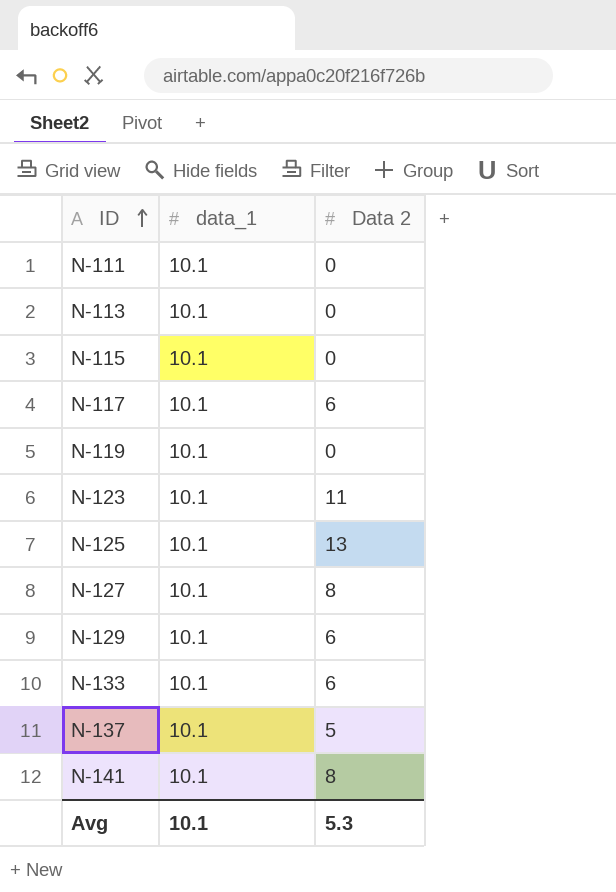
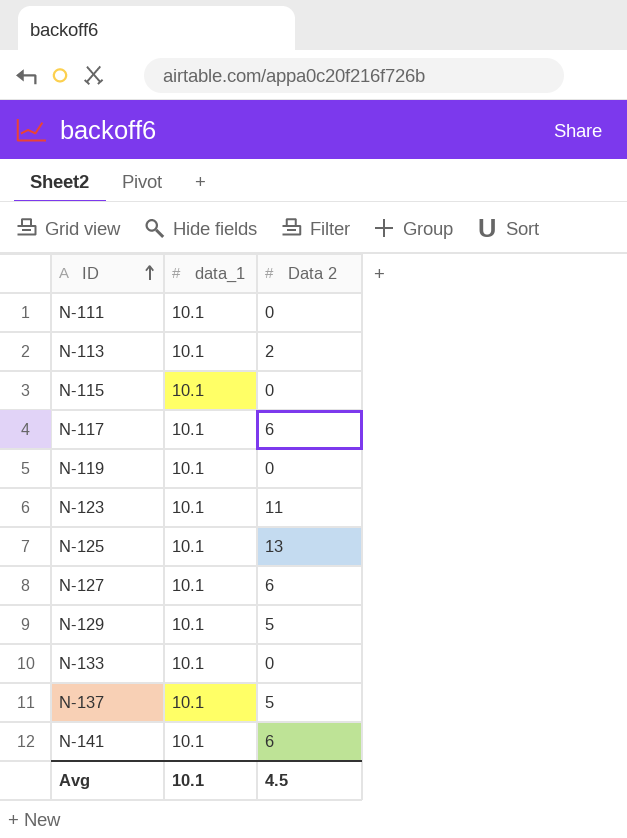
N-113 | Data 2: 0 -> 2
N-127 | Data 2: 8 -> 6
N-129 | Data 2: 6 -> 5
N-133 | Data 2: 6 -> 0
N-141 | Data 2: 8 -> 6
Avg | Data 2: 5.3 -> 4.5

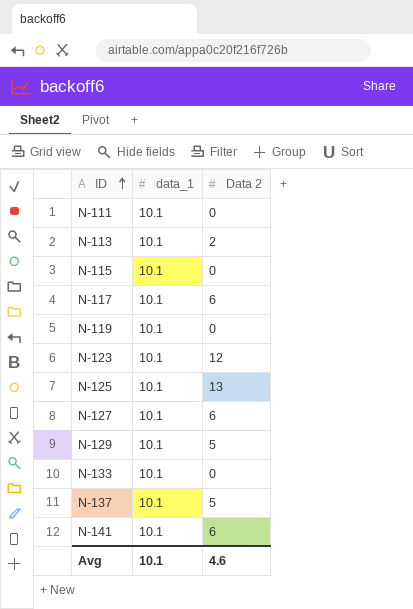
N-123 | Data 2: 11 -> 12
Avg | Data 2: 4.5 -> 4.6

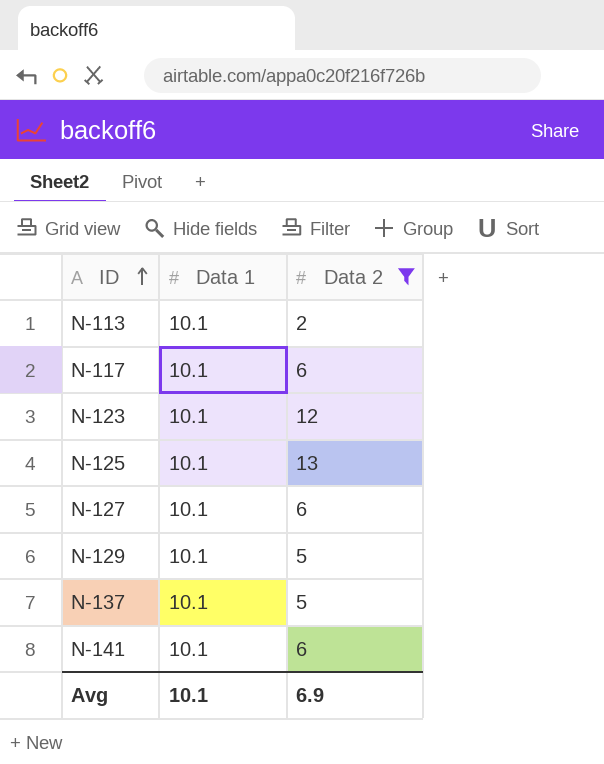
filter: none -> Data 2 != 0
column name: data_1 -> Data 1
Avg | Data 2: 4.6 -> 6.9

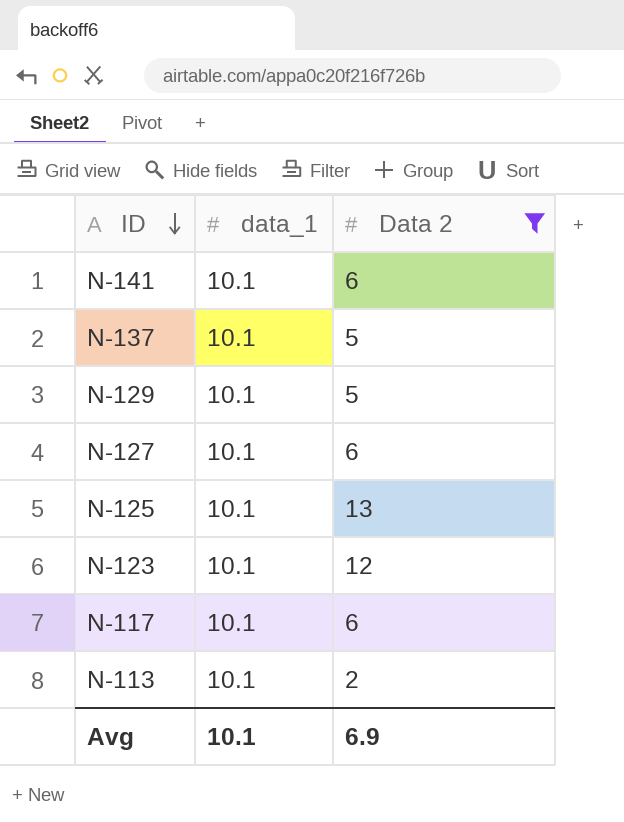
row order: ID ascending -> ID descending
column name: Data 1 -> data_1

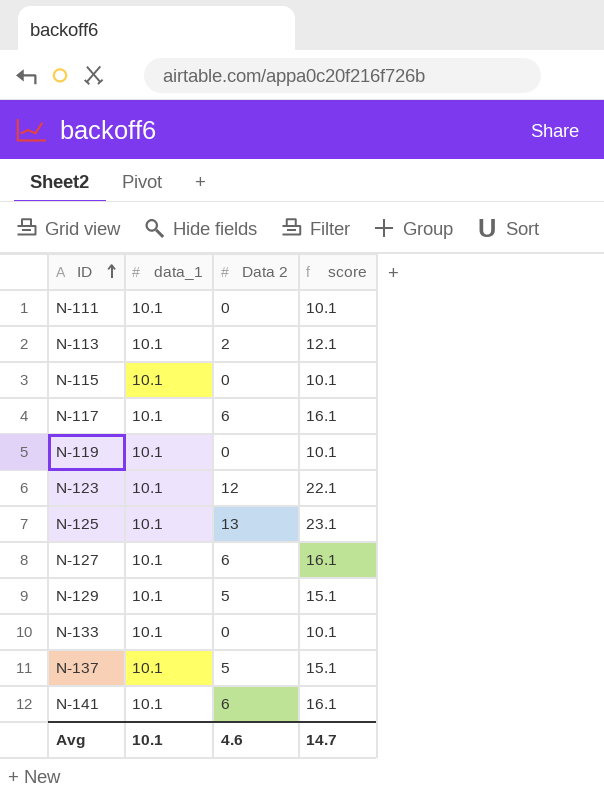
filter: Data 2 != 0 -> none
row order: ID descending -> ID ascending
column score | formula: none -> [data_1] + [Data 2]
Avg | Data 2: 6.9 -> 4.6

